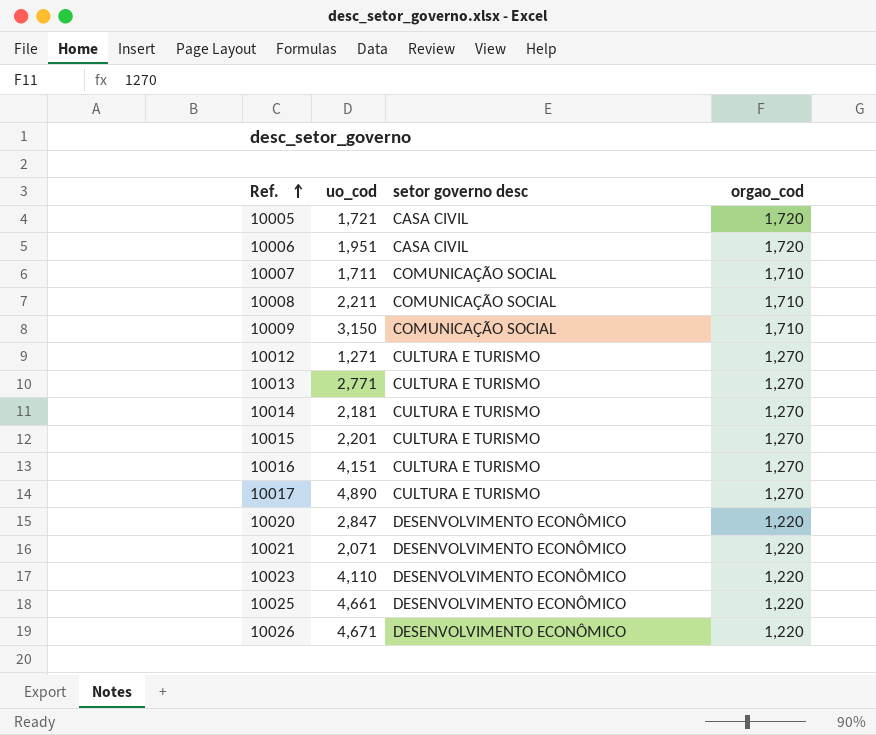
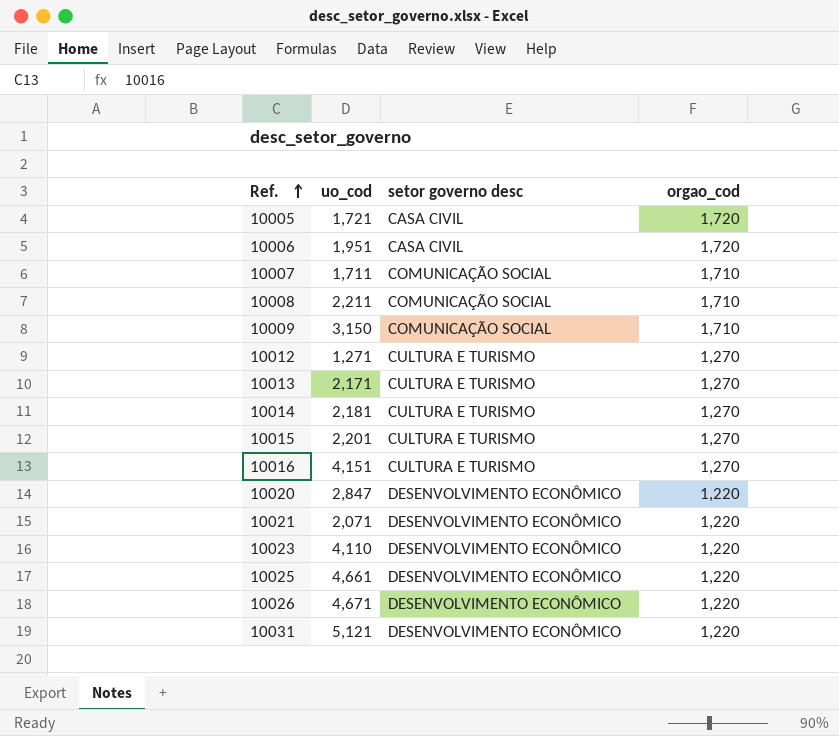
row 10017: 4,890 | CULTURA E TURISMO | 1,270 -> none
10013 | uo_cod: 2,771 -> 2,171
row 10031: none -> 5,121 | DESENVOLVIMENTO ECONÔMICO | 1,220

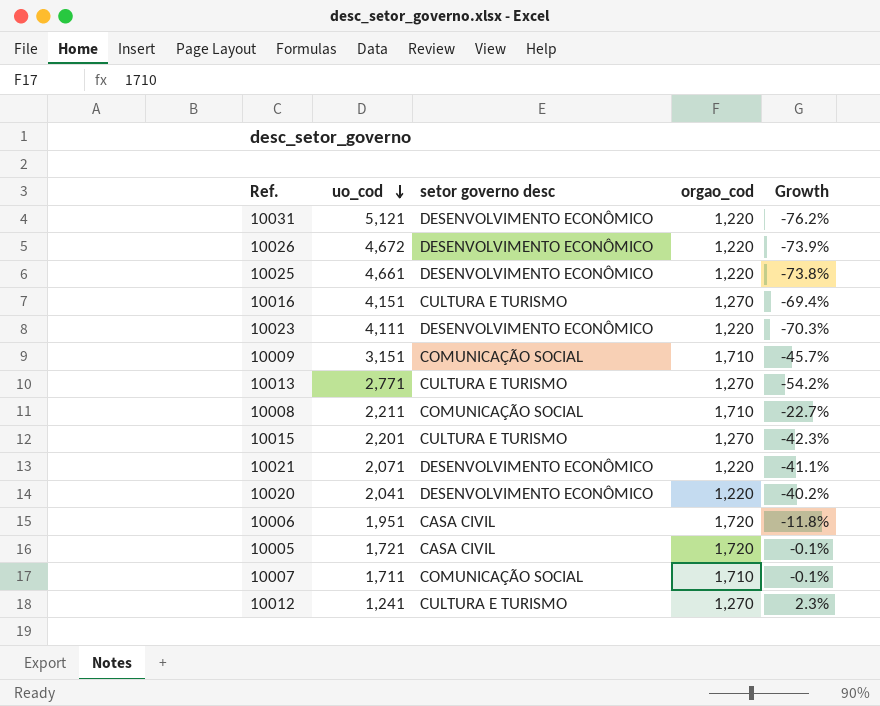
row order: Ref. ascending -> uo_cod descending
column Growth | formula: none -> ([orgao_cod] - [uo_cod]) / [uo_cod]
row 10014: 2,181 | CULTURA E TURISMO | 1,270 -> none
10026 | uo_cod: 4,671 -> 4,672
10023 | uo_cod: 4,110 -> 4,111
10009 | uo_cod: 3,150 -> 3,151
10013 | uo_cod: 2,171 -> 2,771
10020 | uo_cod: 2,847 -> 2,041
10012 | uo_cod: 1,271 -> 1,241

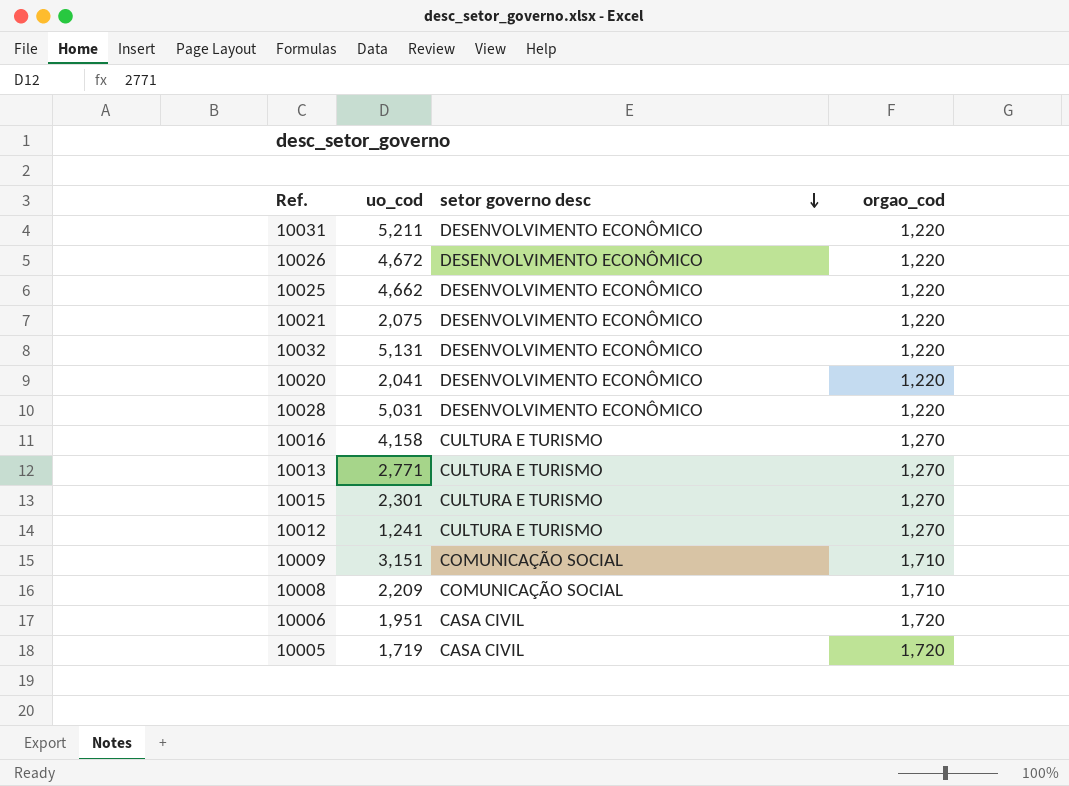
row order: uo_cod descending -> setor governo desc descending
column Growth | formula: ([orgao_cod] - [uo_cod]) / [uo_cod] -> none
row 10023: 4,111 | DESENVOLVIMENTO ECONÔMICO | 1,220 | -70.3% -> none
row 10007: 1,711 | COMUNICAÇÃO SOCIAL | 1,710 | -0.1% -> none
10031 | uo_cod: 5,121 -> 5,211
10025 | uo_cod: 4,661 -> 4,662
10021 | uo_cod: 2,071 -> 2,075
row 10032: none -> 5,131 | DESENVOLVIMENTO ECONÔMICO | 1,220
row 10028: none -> 5,031 | DESENVOLVIMENTO ECONÔMICO | 1,220
10016 | uo_cod: 4,151 -> 4,158
10015 | uo_cod: 2,201 -> 2,301
10008 | uo_cod: 2,211 -> 2,209
10005 | uo_cod: 1,721 -> 1,719

